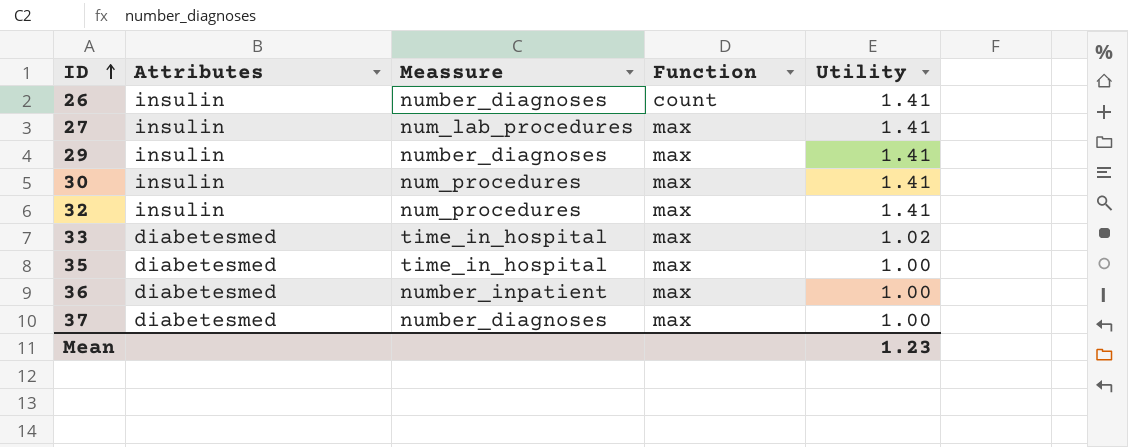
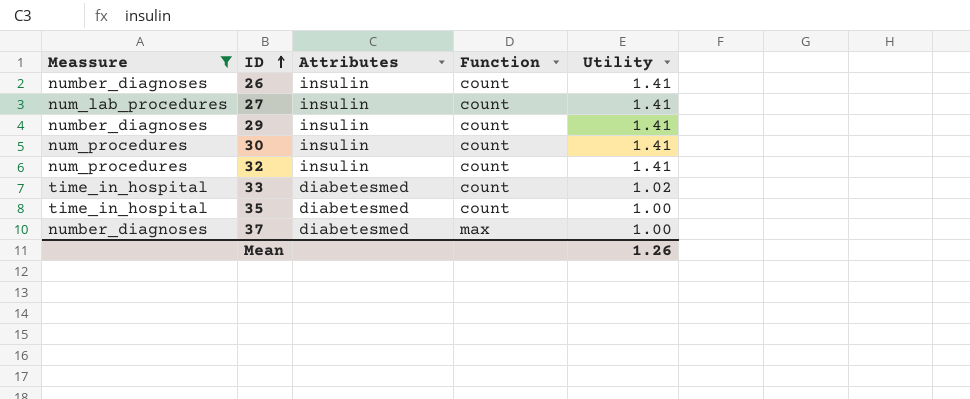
filter: none -> Meassure != number_inpatient
column Meassure | position: 3 -> 1
27 | Function: max -> count
29 | Function: max -> count
30 | Function: max -> count
32 | Function: max -> count
33 | Function: max -> count
35 | Function: max -> count
Mean | Utility: 1.23 -> 1.26

